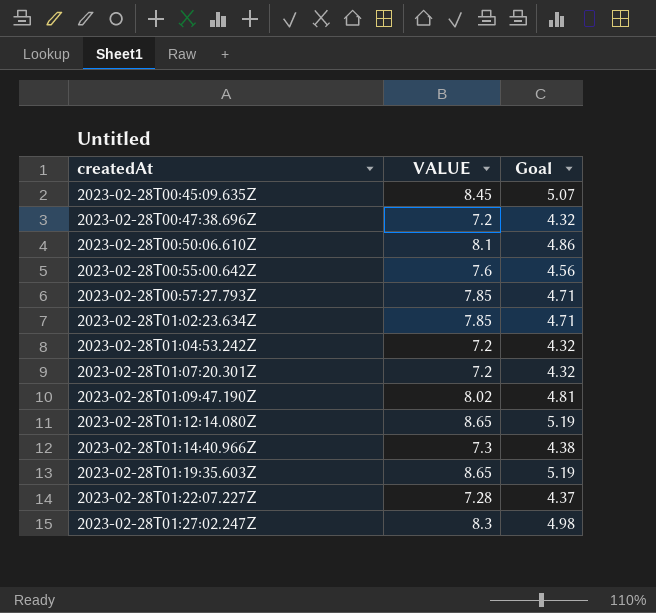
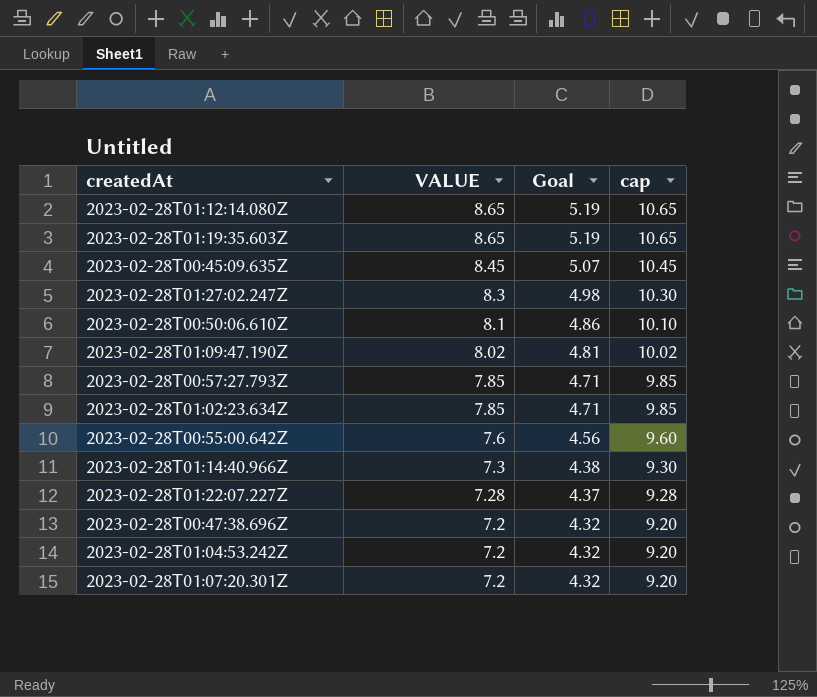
row order: createdAt ascending -> VALUE descending
column cap | formula: none -> [VALUE] + 2

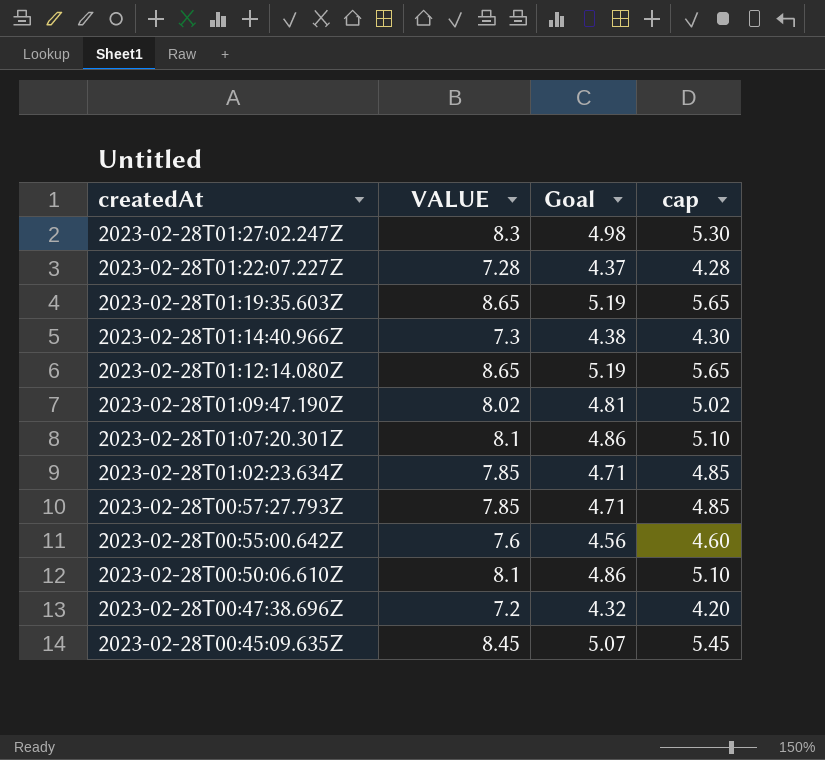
row order: VALUE descending -> createdAt descending
column cap | formula: [VALUE] + 2 -> [VALUE] - 3
row 2023-02-28T01:04:53.242Z: 7.2 | 4.32 | 9.20 -> none
2023-02-28T01:07:20.301Z | VALUE: 7.2 -> 8.1
2023-02-28T01:07:20.301Z | Goal: 4.32 -> 4.86

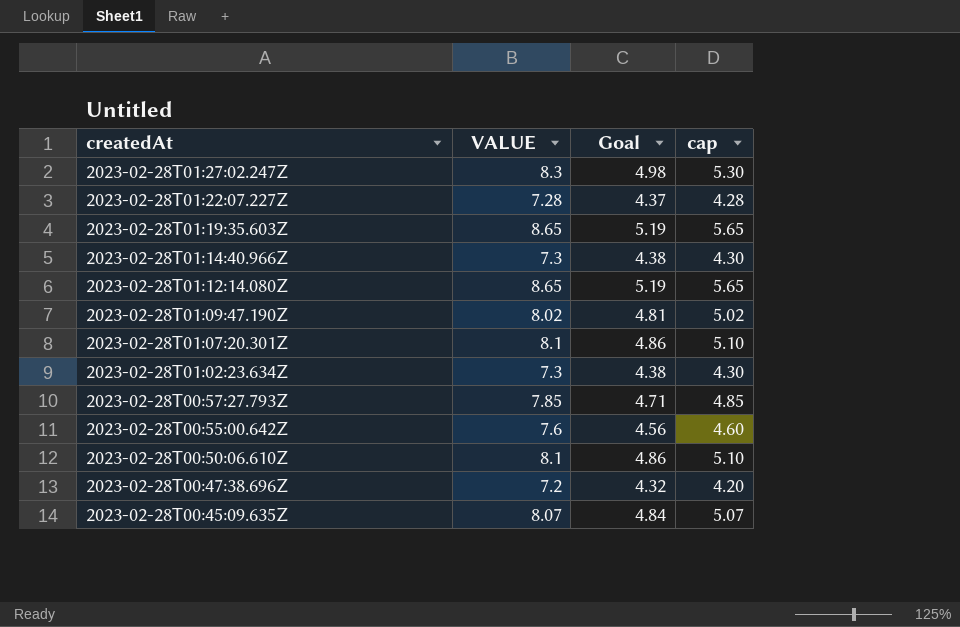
2023-02-28T01:02:23.634Z | VALUE: 7.85 -> 7.3
2023-02-28T01:02:23.634Z | Goal: 4.71 -> 4.38
2023-02-28T01:02:23.634Z | cap: 4.85 -> 4.30
2023-02-28T00:45:09.635Z | VALUE: 8.45 -> 8.07
2023-02-28T00:45:09.635Z | Goal: 5.07 -> 4.84
2023-02-28T00:45:09.635Z | cap: 5.45 -> 5.07

